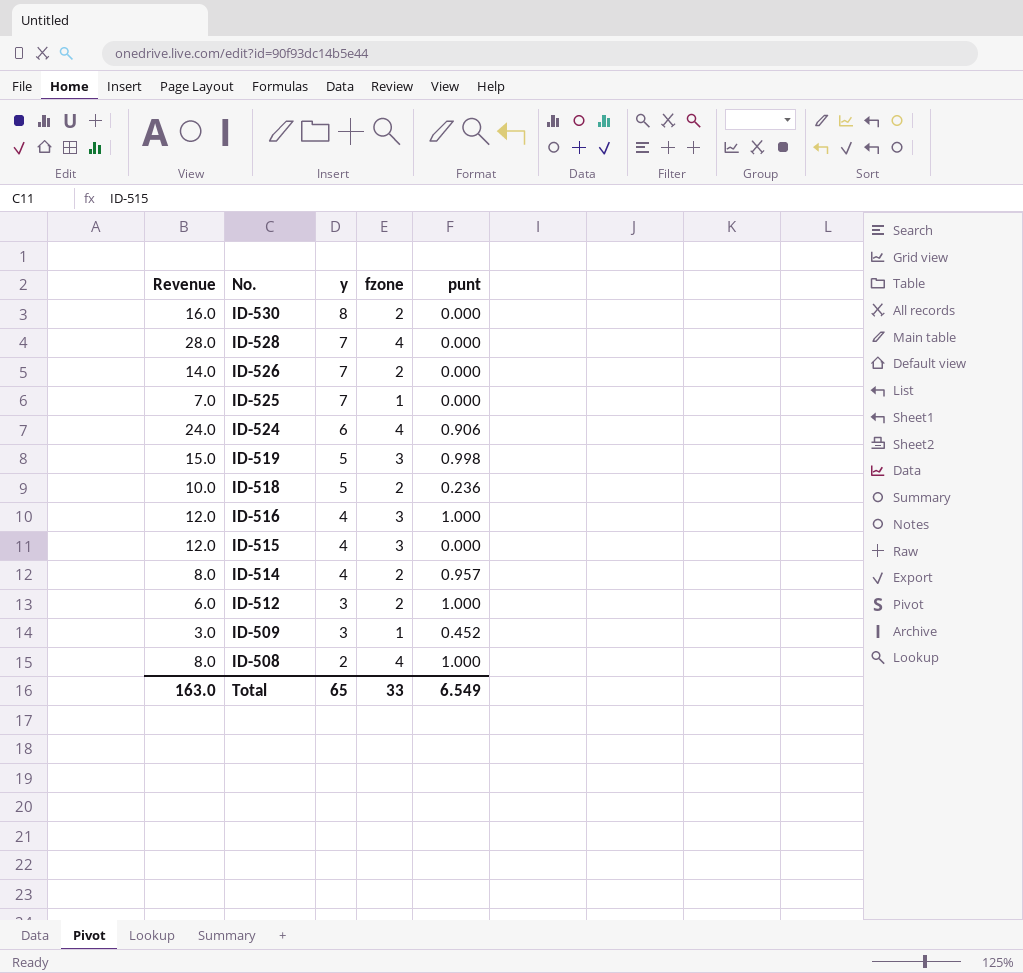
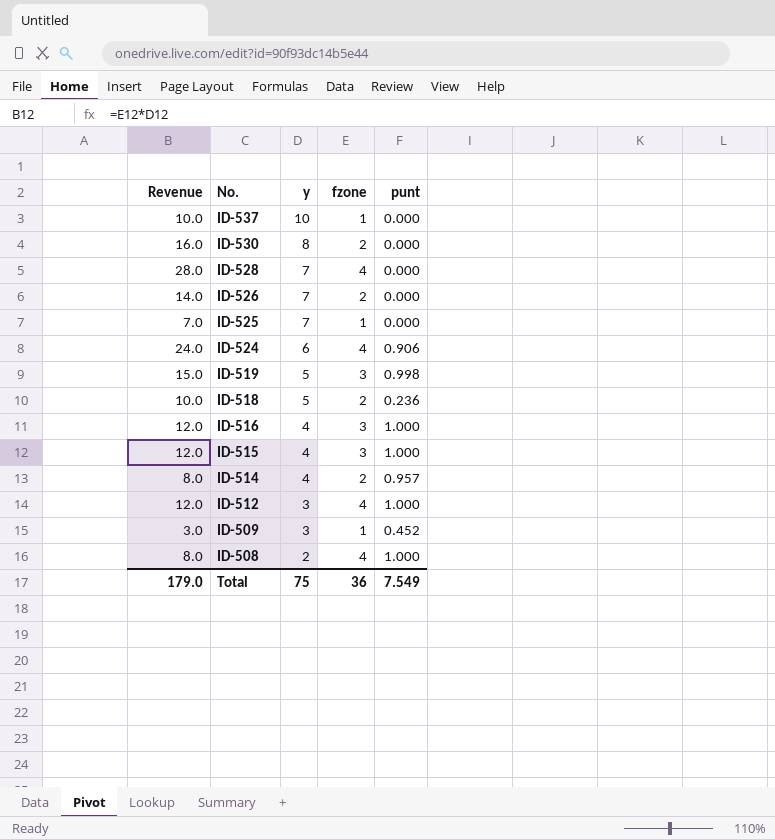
row ID-537: none -> 10.0 | 10 | 1 | 0.000
ID-515 | punt: 0.000 -> 1.000
ID-512 | Revenue: 6.0 -> 12.0
ID-512 | fzone: 2 -> 4
Total | Revenue: 163.0 -> 179.0
Total | y: 65 -> 75
Total | fzone: 33 -> 36
Total | punt: 6.549 -> 7.549

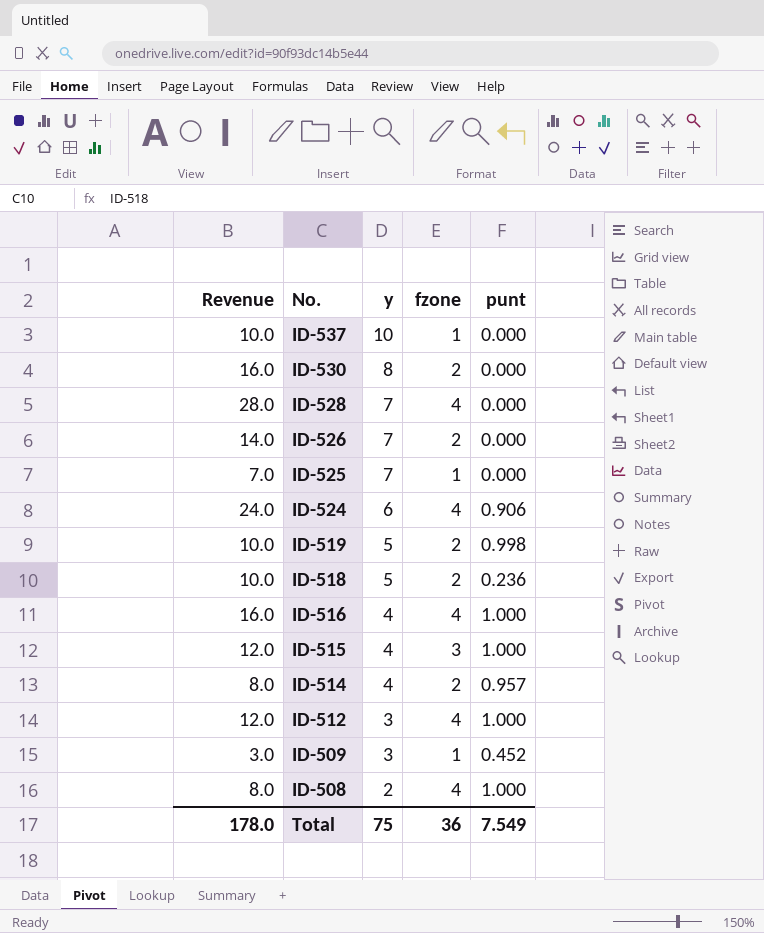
ID-519 | Revenue: 15.0 -> 10.0
ID-519 | fzone: 3 -> 2
ID-516 | Revenue: 12.0 -> 16.0
ID-516 | fzone: 3 -> 4
Total | Revenue: 179.0 -> 178.0

